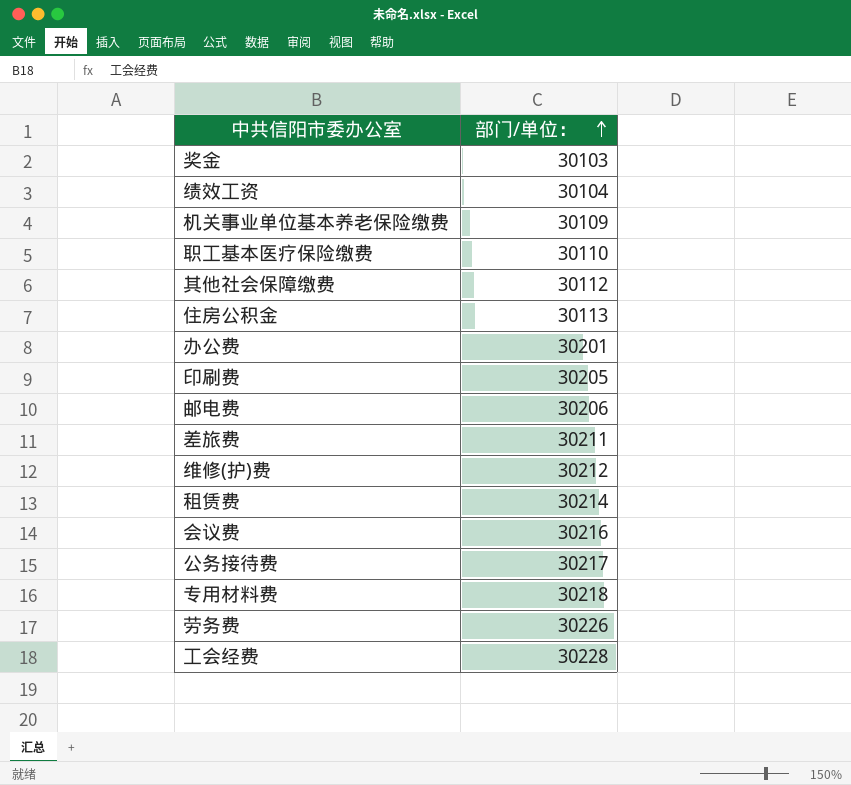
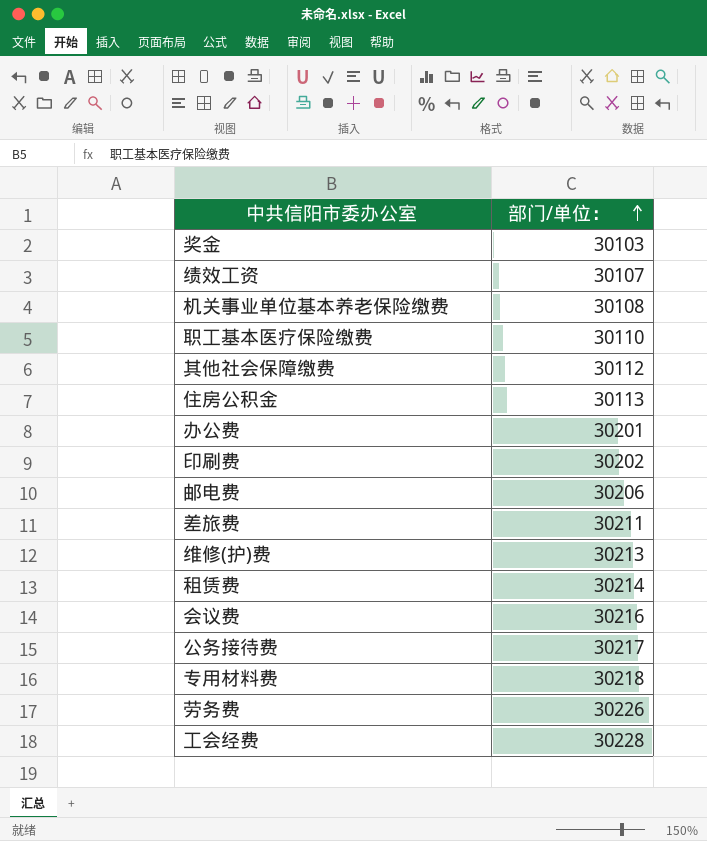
绩效工资 | 部门/单位：: 30104 -> 30107
机关事业单位基本养老保险缴费 | 部门/单位：: 30109 -> 30108
印刷费 | 部门/单位：: 30205 -> 30202
维修(护)费 | 部门/单位：: 30212 -> 30213

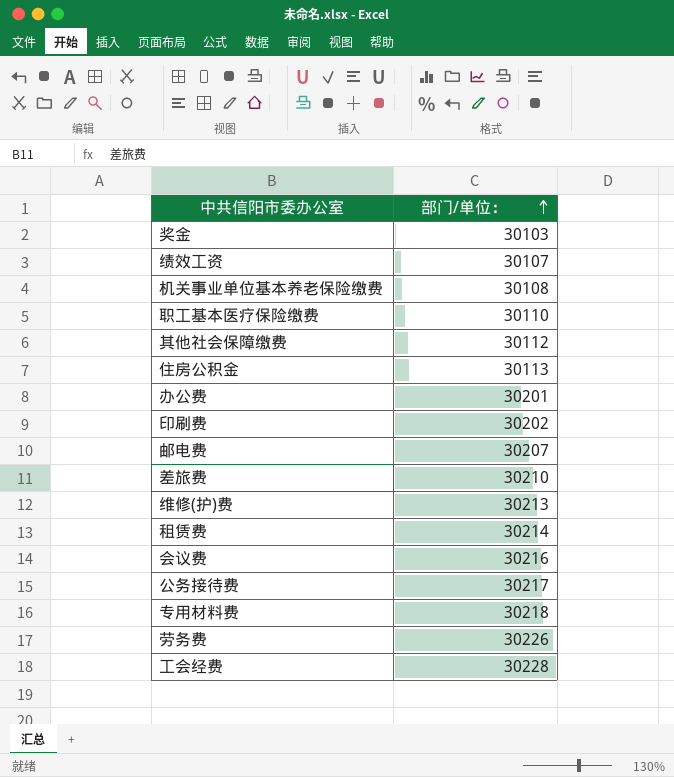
邮电费 | 部门/单位：: 30206 -> 30207
差旅费 | 部门/单位：: 30211 -> 30210

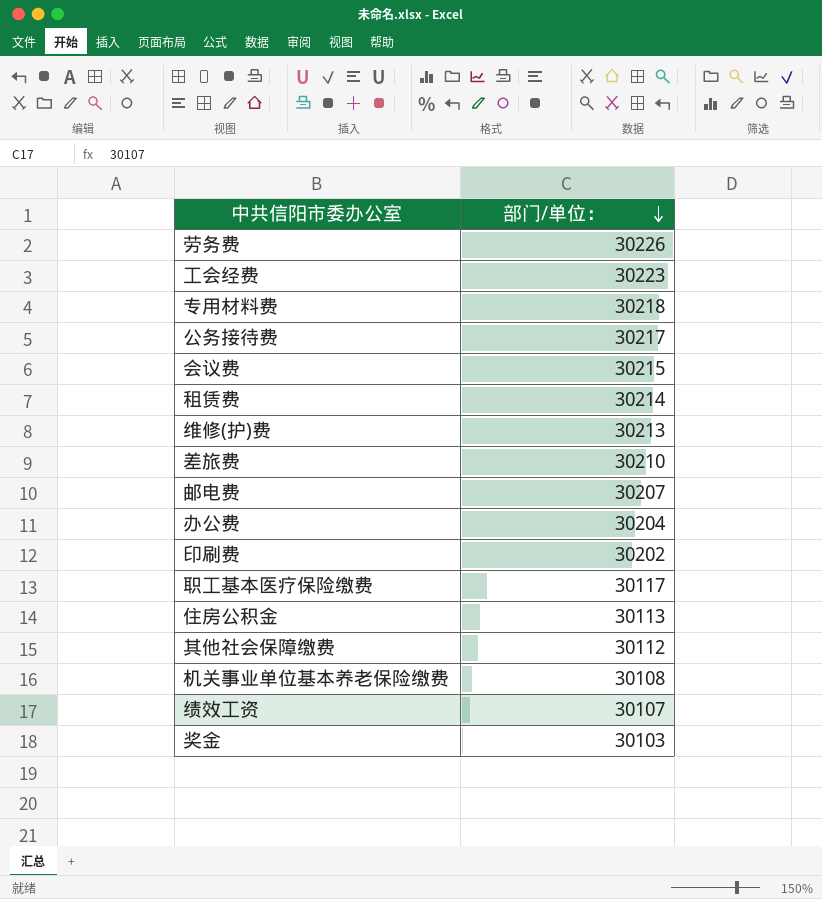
row order: 部门/单位： ascending -> 部门/单位： descending
工会经费 | 部门/单位：: 30228 -> 30223
会议费 | 部门/单位：: 30216 -> 30215
办公费 | 部门/单位：: 30201 -> 30204
职工基本医疗保险缴费 | 部门/单位：: 30110 -> 30117

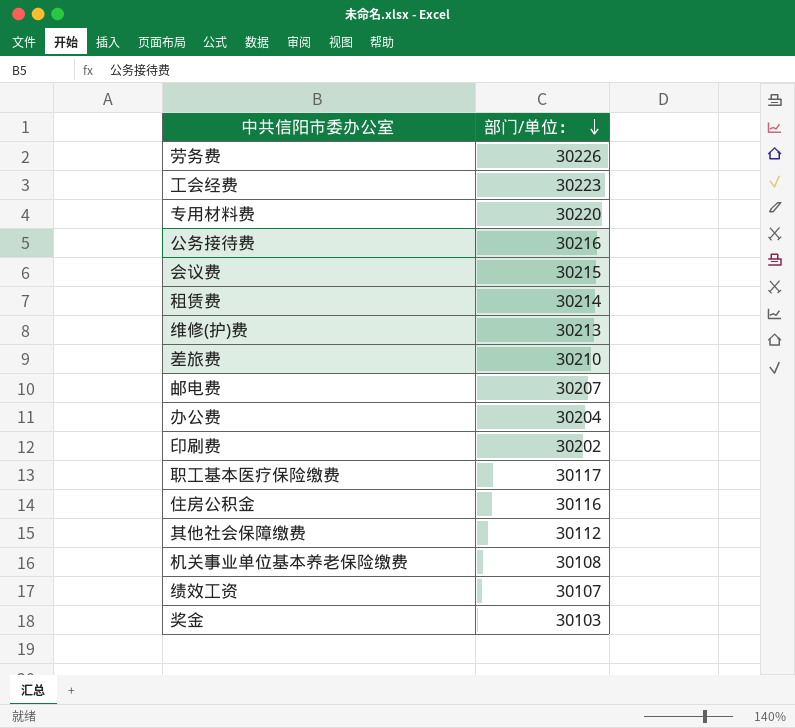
专用材料费 | 部门/单位：: 30218 -> 30220
公务接待费 | 部门/单位：: 30217 -> 30216
住房公积金 | 部门/单位：: 30113 -> 30116

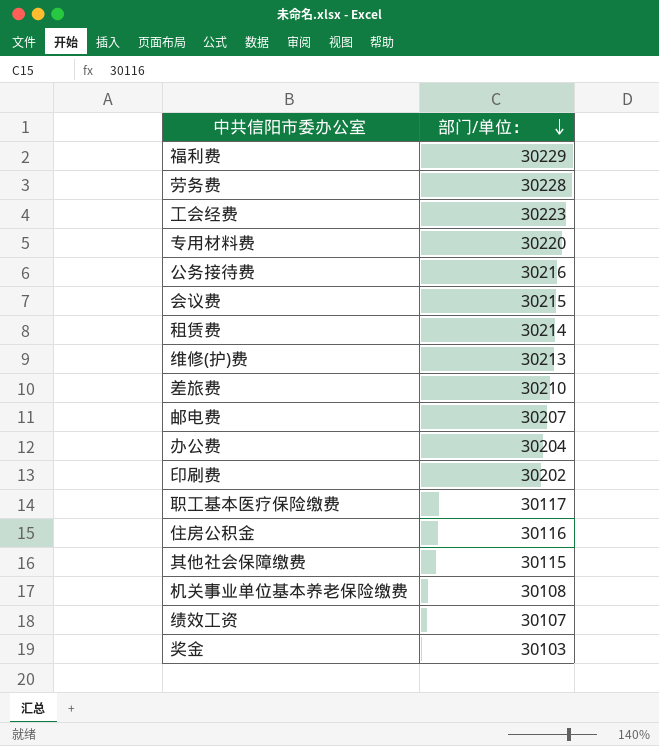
row 福利费: none -> 30229
劳务费 | 部门/单位：: 30226 -> 30228
其他社会保障缴费 | 部门/单位：: 30112 -> 30115

